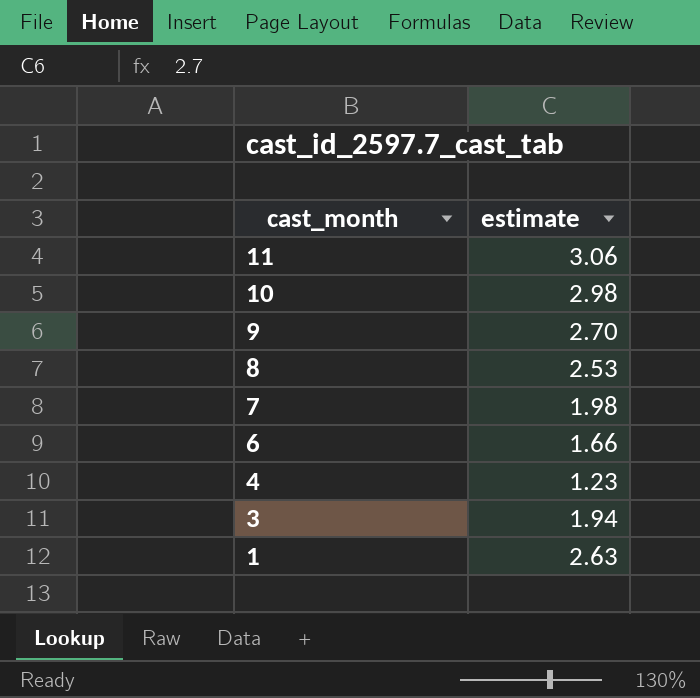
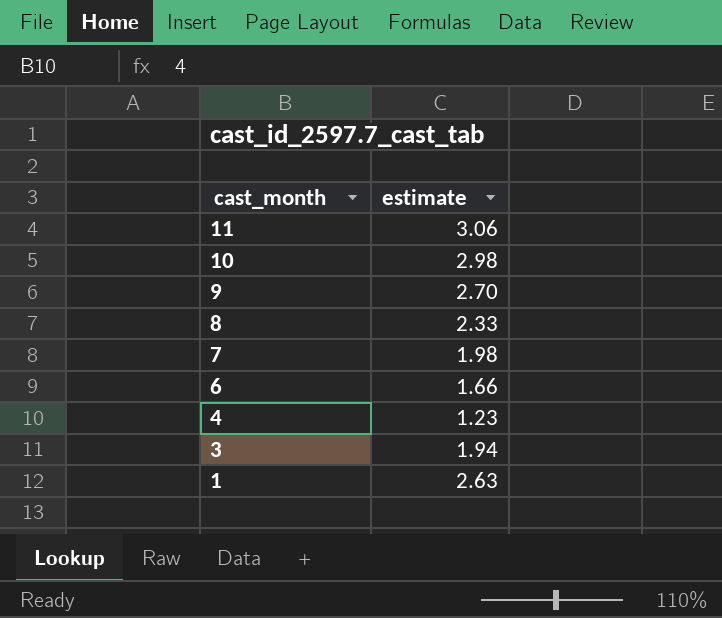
8 | estimate: 2.53 -> 2.33

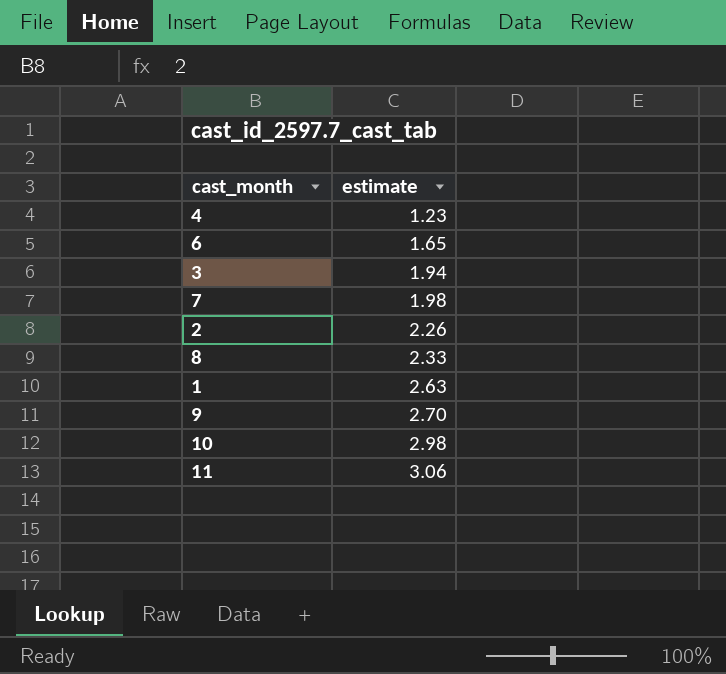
row order: cast_month descending -> estimate ascending
6 | estimate: 1.66 -> 1.65
row 2: none -> 2.26

